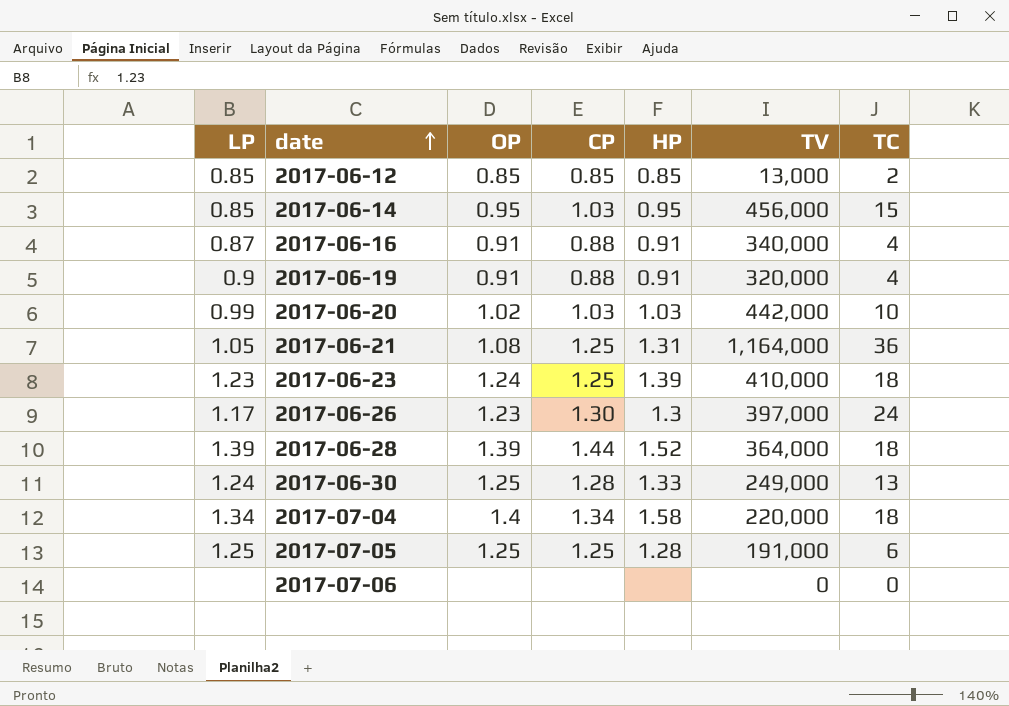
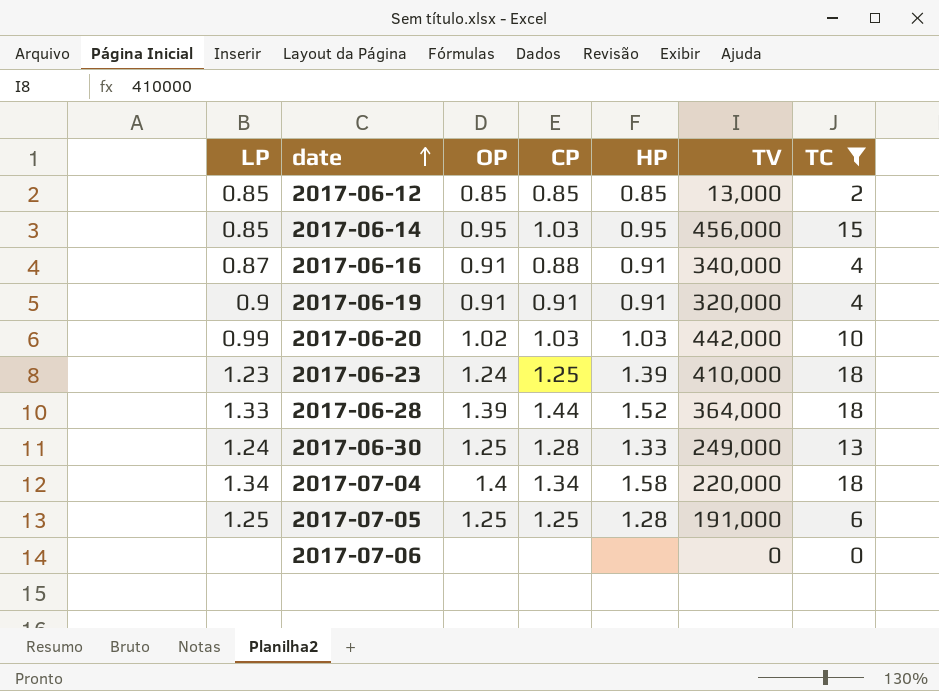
filter: none -> TC <= 18
2017-06-19 | CP: 0.88 -> 0.91
2017-06-28 | LP: 1.39 -> 1.33

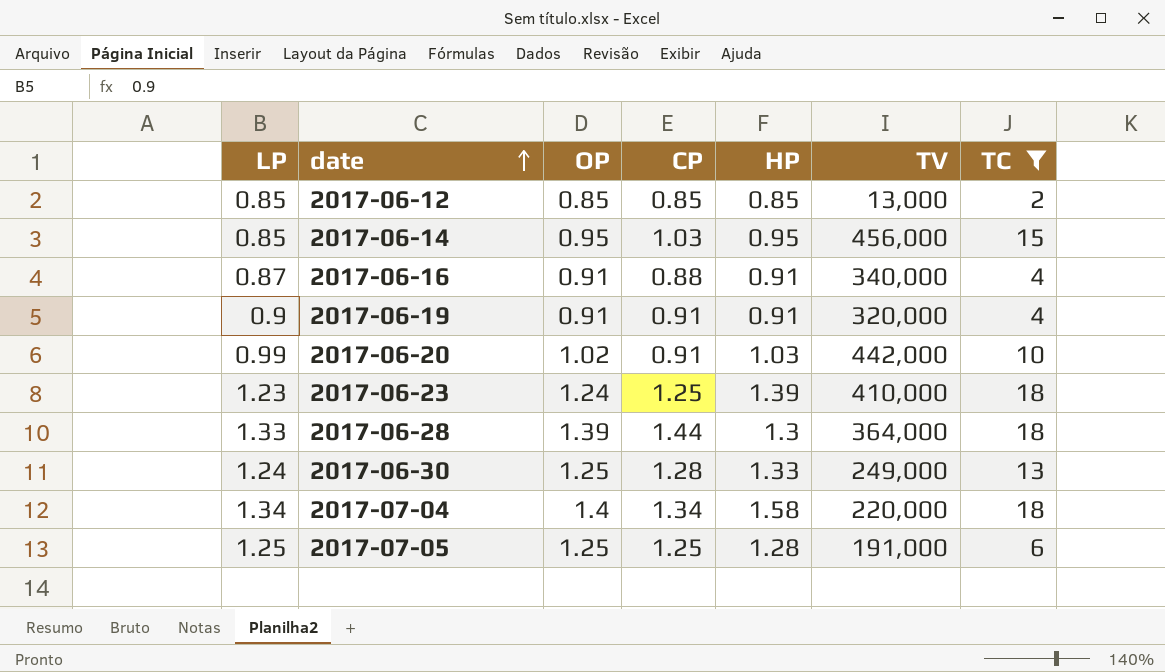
row 2017-07-06: none | none | none | none | 0 | 0 -> none
2017-06-20 | CP: 1.03 -> 0.91
2017-06-28 | HP: 1.52 -> 1.3

